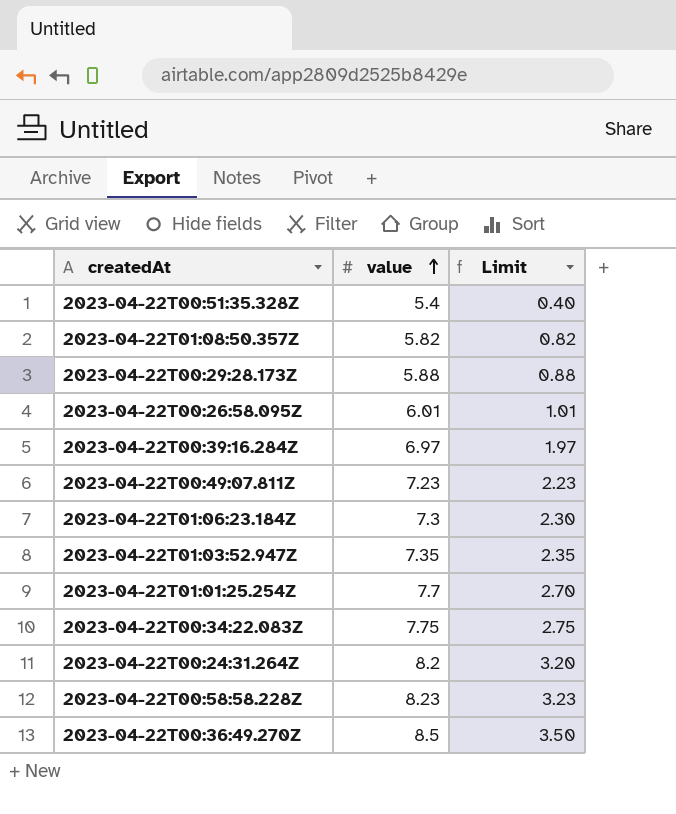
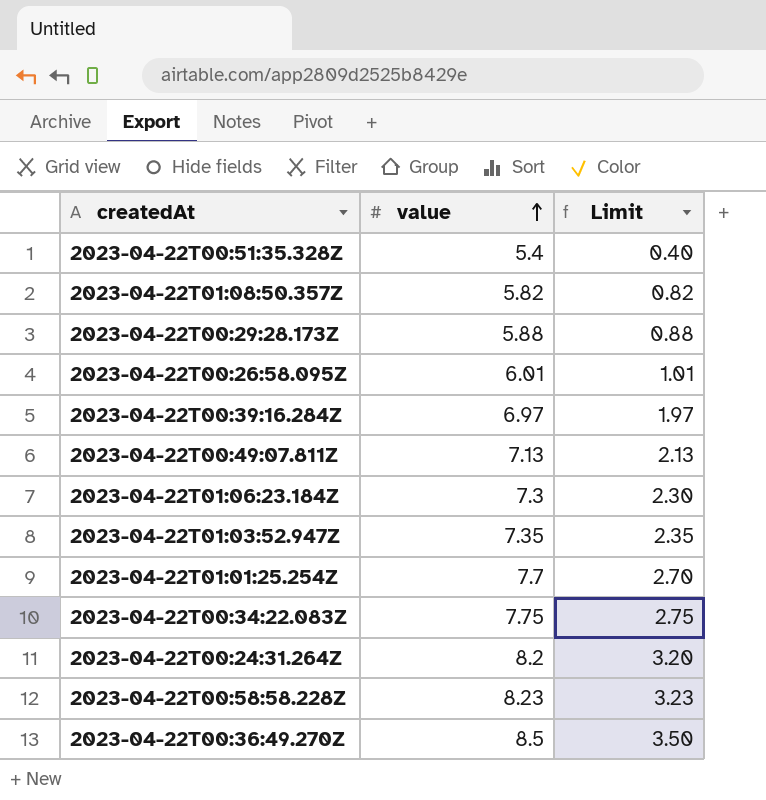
2023-04-22T00:49:07.811Z | value: 7.23 -> 7.13
2023-04-22T00:49:07.811Z | Limit: 2.23 -> 2.13

